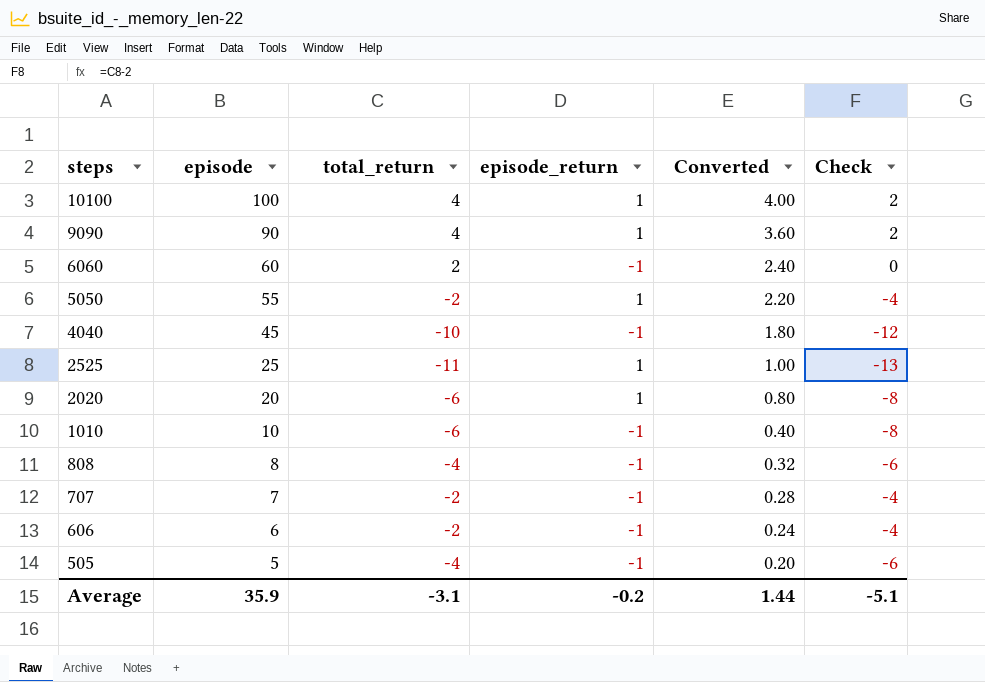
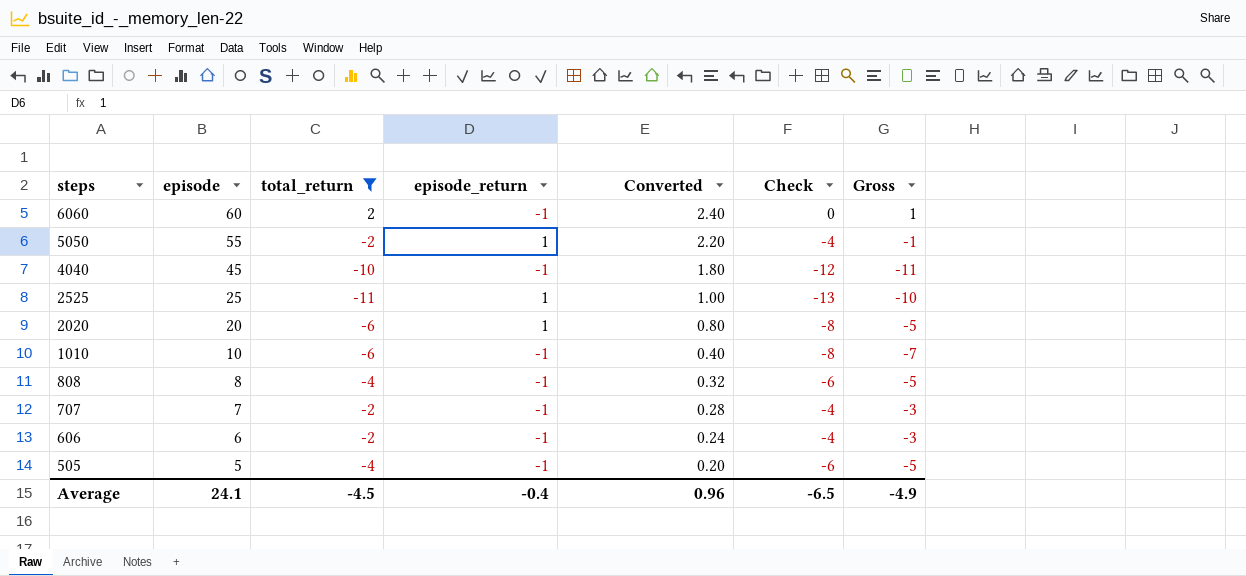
filter: none -> total_return != 4
column Gross | formula: none -> [total_return] + [episode_return]
Average | episode: 35.9 -> 24.1
Average | total_return: -3.1 -> -4.5
Average | episode_return: -0.2 -> -0.4
Average | Converted: 1.44 -> 0.96
Average | Check: -5.1 -> -6.5

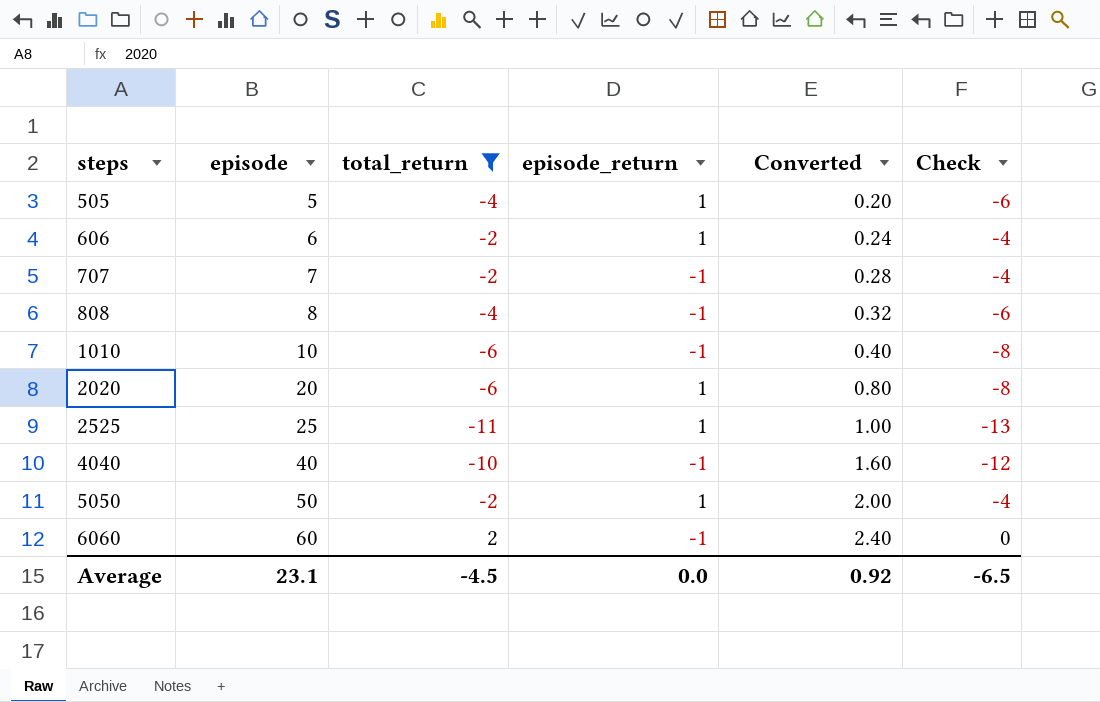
row order: steps descending -> steps ascending
column Gross | formula: [total_return] + [episode_return] -> none
505 | episode_return: -1 -> 1
606 | episode_return: -1 -> 1
4040 | episode: 45 -> 40
4040 | Converted: 1.80 -> 1.60
5050 | episode: 55 -> 50
5050 | Converted: 2.20 -> 2.00
Average | episode: 24.1 -> 23.1
Average | episode_return: -0.4 -> 0.0
Average | Converted: 0.96 -> 0.92

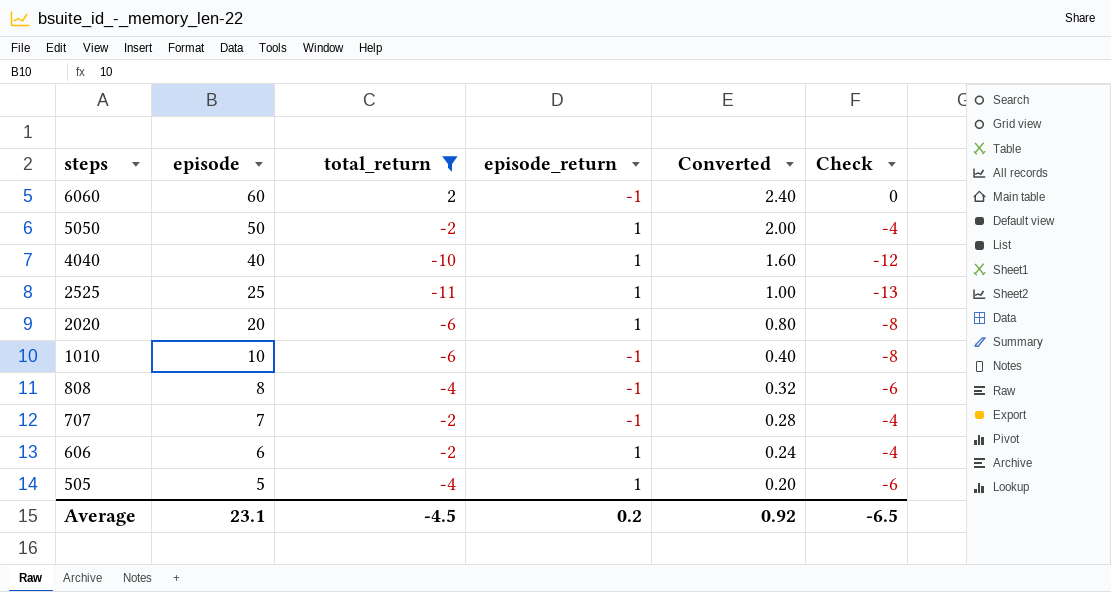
row order: steps ascending -> steps descending
4040 | episode_return: -1 -> 1
Average | episode_return: 0.0 -> 0.2

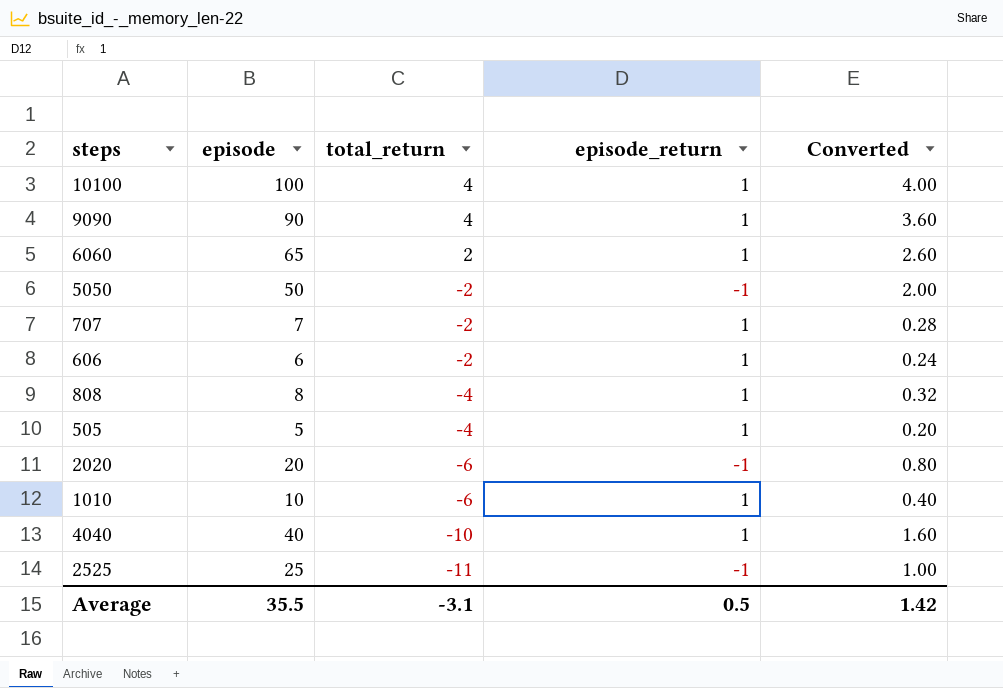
filter: total_return != 4 -> none
row order: steps descending -> total_return descending
column Check | formula: [total_return] - 2 -> none
6060 | episode: 60 -> 65
6060 | episode_return: -1 -> 1
6060 | Converted: 2.40 -> 2.60
5050 | episode_return: 1 -> -1
707 | episode_return: -1 -> 1
808 | episode_return: -1 -> 1
2020 | episode_return: 1 -> -1
1010 | episode_return: -1 -> 1
2525 | episode_return: 1 -> -1
Average | episode: 23.1 -> 35.5
Average | total_return: -4.5 -> -3.1
Average | episode_return: 0.2 -> 0.5
Average | Converted: 0.92 -> 1.42

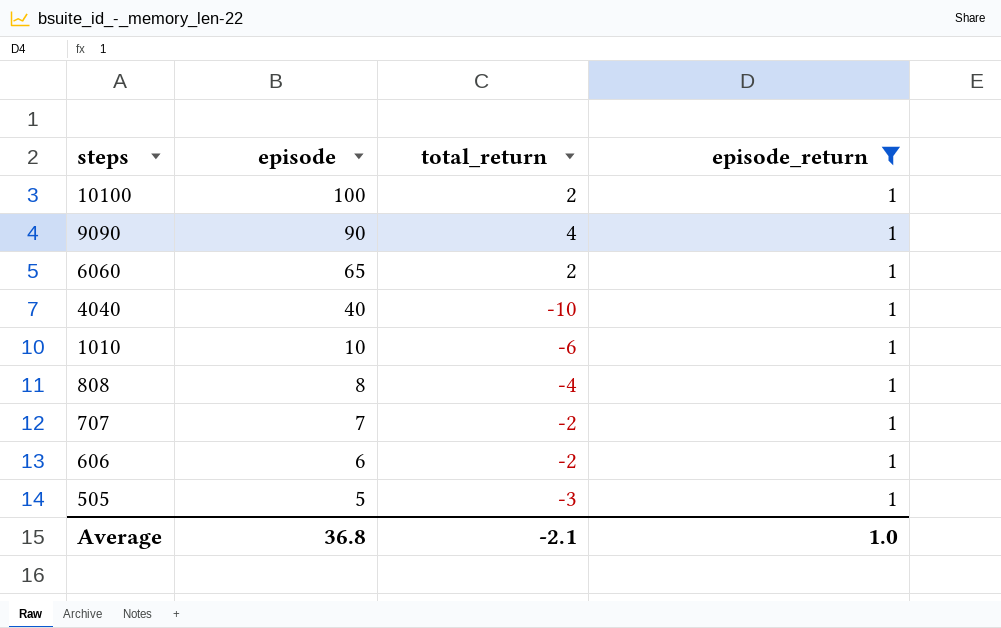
filter: none -> episode_return = 1
row order: total_return descending -> steps descending
column Converted | formula: [episode] * 0.04 -> none
10100 | total_return: 4 -> 2
505 | total_return: -4 -> -3
Average | episode: 35.5 -> 36.8
Average | total_return: -3.1 -> -2.1
Average | episode_return: 0.5 -> 1.0

